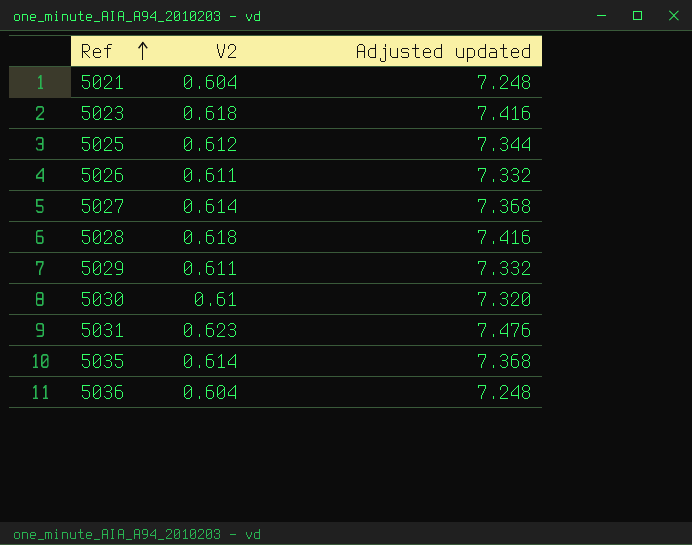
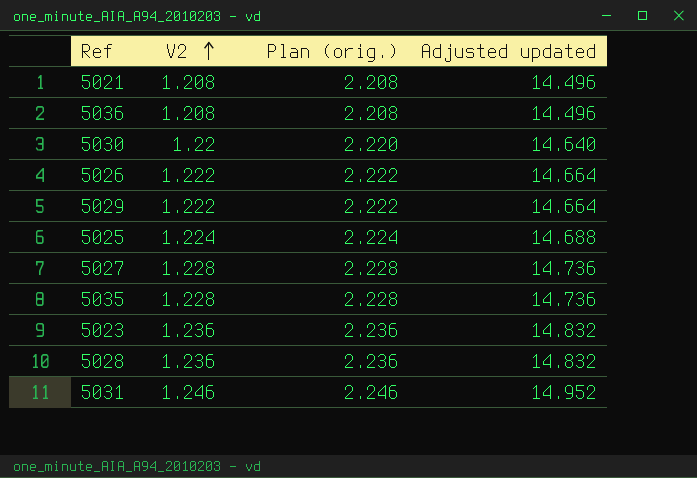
row order: Ref ascending -> V2 ascending
column Plan (orig.) | formula: none -> [V2] + 1
5021 | V2: 0.604 -> 1.208
5021 | Adjusted updated: 7.248 -> 14.496
5036 | V2: 0.604 -> 1.208
5036 | Adjusted updated: 7.248 -> 14.496
5030 | V2: 0.61 -> 1.22
5030 | Adjusted updated: 7.320 -> 14.640
5026 | V2: 0.611 -> 1.222
5026 | Adjusted updated: 7.332 -> 14.664
5029 | V2: 0.611 -> 1.222
5029 | Adjusted updated: 7.332 -> 14.664
5025 | V2: 0.612 -> 1.224
5025 | Adjusted updated: 7.344 -> 14.688
5027 | V2: 0.614 -> 1.228
5027 | Adjusted updated: 7.368 -> 14.736
5035 | V2: 0.614 -> 1.228
5035 | Adjusted updated: 7.368 -> 14.736
5023 | V2: 0.618 -> 1.236
5023 | Adjusted updated: 7.416 -> 14.832
5028 | V2: 0.618 -> 1.236
5028 | Adjusted updated: 7.416 -> 14.832
5031 | V2: 0.623 -> 1.246
5031 | Adjusted updated: 7.476 -> 14.952

